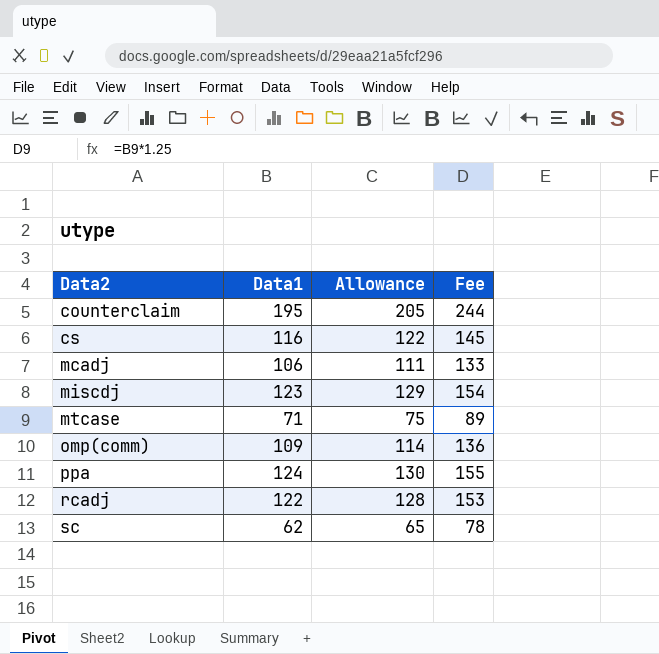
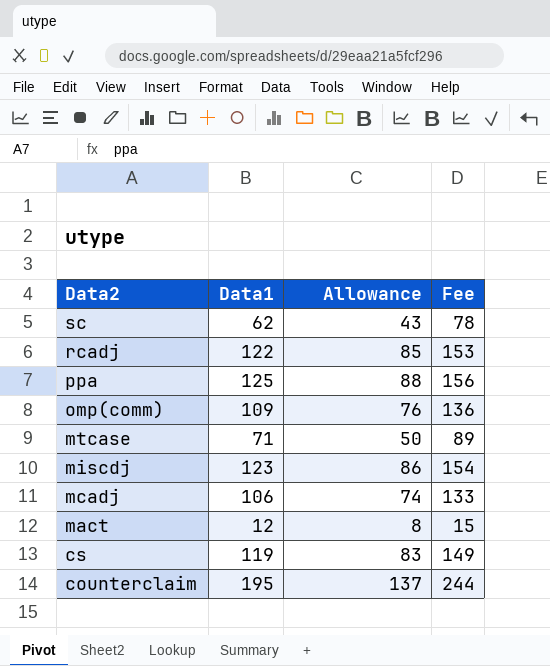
row order: Data2 ascending -> Data2 descending
column Allowance | formula: [Data1] * 1.05 -> [Data1] * 0.7
ppa | Data1: 124 -> 125
ppa | Fee: 155 -> 156
row mact: none -> 12 | 8 | 15
cs | Data1: 116 -> 119
cs | Fee: 145 -> 149

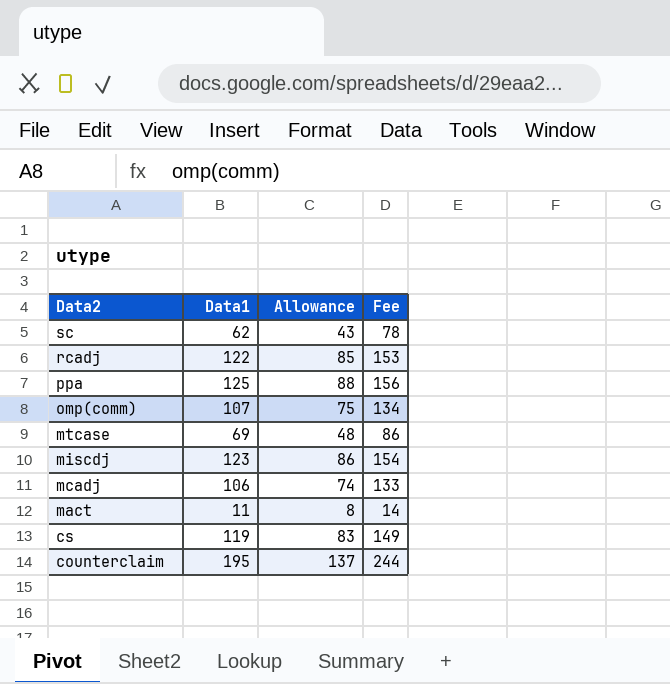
omp(comm) | Data1: 109 -> 107
omp(comm) | Allowance: 76 -> 75
omp(comm) | Fee: 136 -> 134
mtcase | Data1: 71 -> 69
mtcase | Allowance: 50 -> 48
mtcase | Fee: 89 -> 86
mact | Data1: 12 -> 11
mact | Fee: 15 -> 14

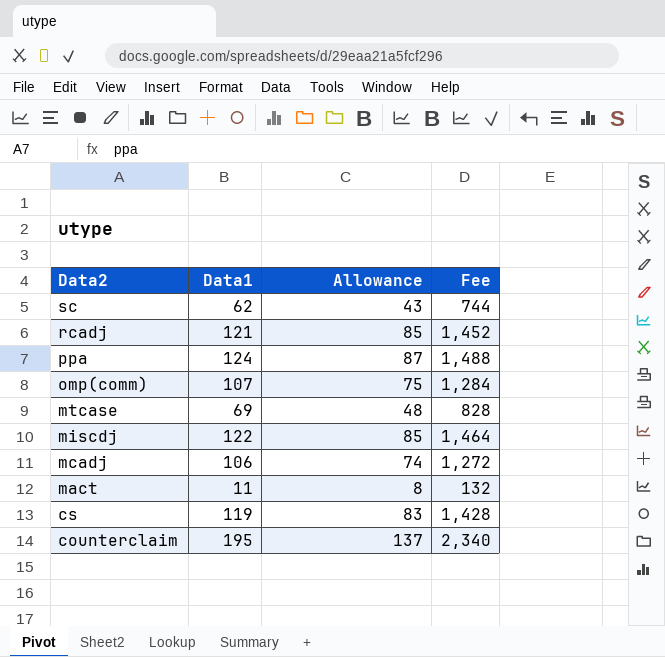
column Fee | formula: [Data1] * 1.25 -> [Data1] * 12
rcadj | Data1: 122 -> 121
ppa | Data1: 125 -> 124
ppa | Allowance: 88 -> 87
miscdj | Data1: 123 -> 122
miscdj | Allowance: 86 -> 85

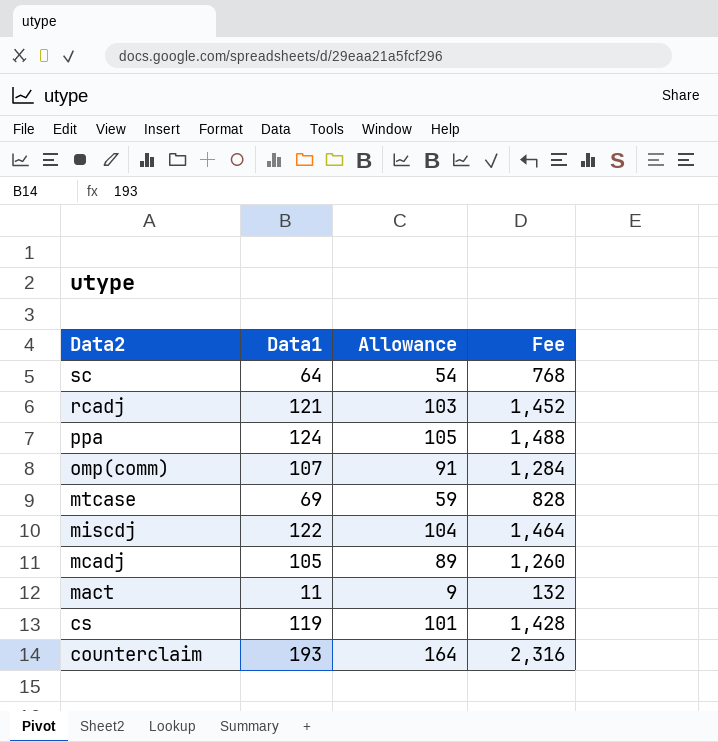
column Allowance | formula: [Data1] * 0.7 -> [Data1] * 0.85
sc | Data1: 62 -> 64
sc | Fee: 744 -> 768
mcadj | Data1: 106 -> 105
mcadj | Fee: 1,272 -> 1,260
counterclaim | Data1: 195 -> 193
counterclaim | Fee: 2,340 -> 2,316

